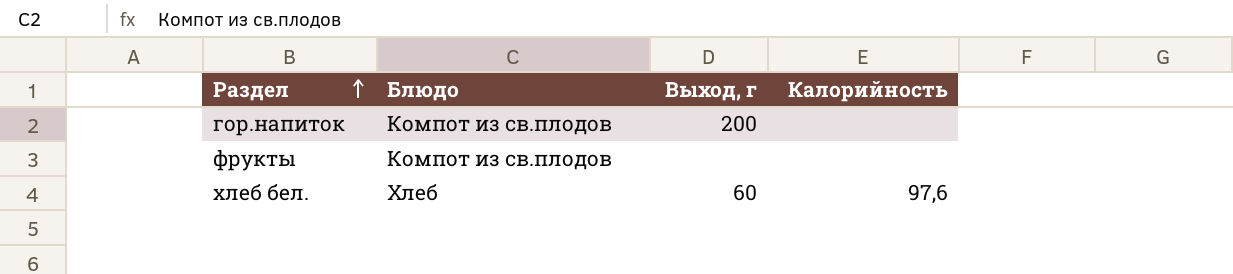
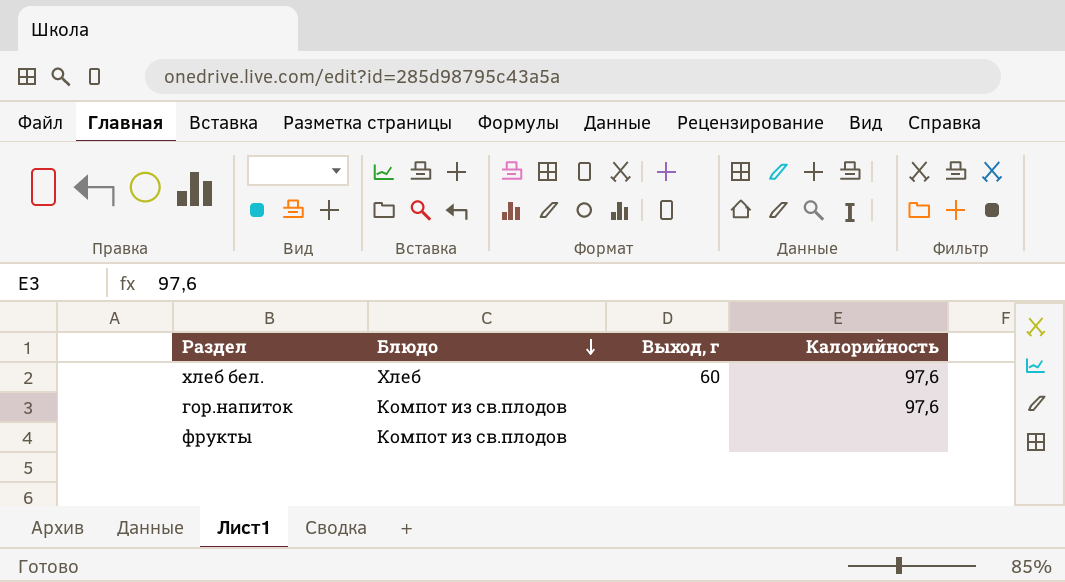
row order: Раздел ascending -> Блюдо descending
гор.напиток | Выход, г: 200 -> none
гор.напиток | Калорийность: none -> 97,6

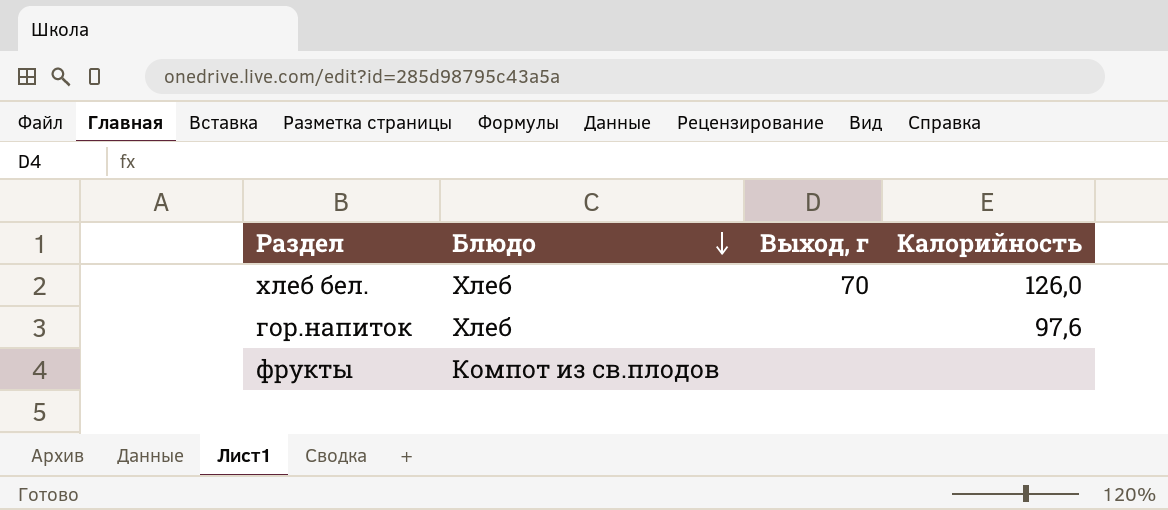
хлеб бел. | Выход, г: 60 -> 70
хлеб бел. | Калорийность: 97,6 -> 126,0
гор.напиток | Блюдо: Компот из св.плодов -> Хлеб

